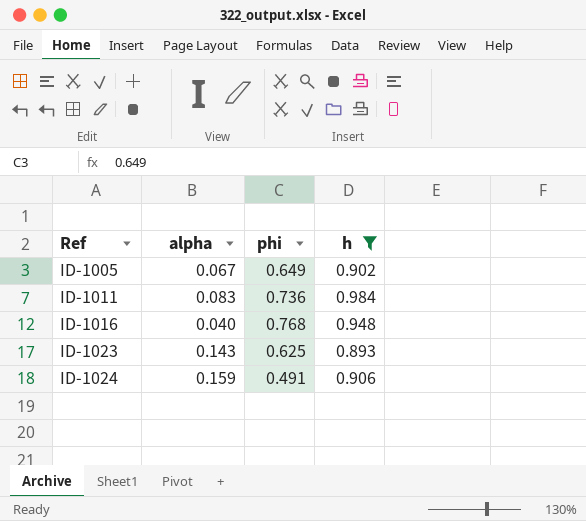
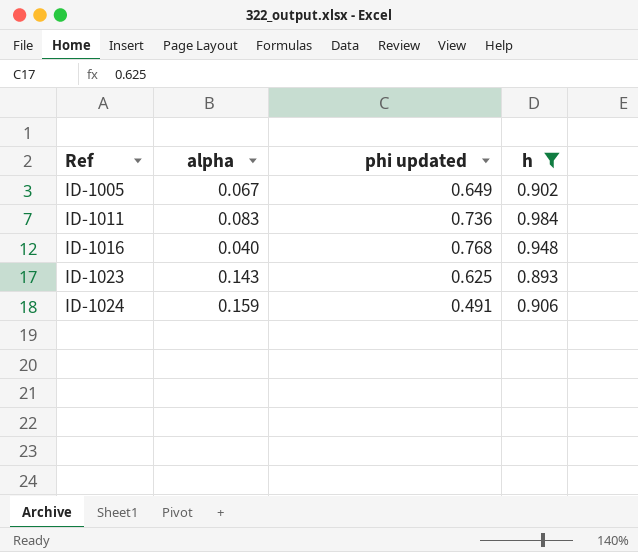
column name: phi -> phi updated

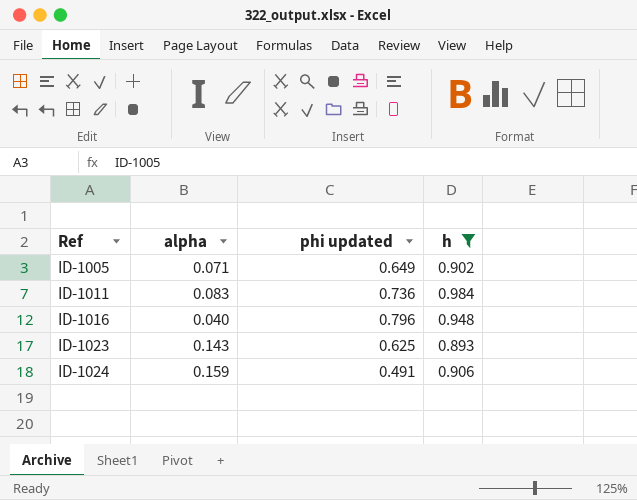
ID-1005 | alpha: 0.067 -> 0.071
ID-1016 | phi updated: 0.768 -> 0.796

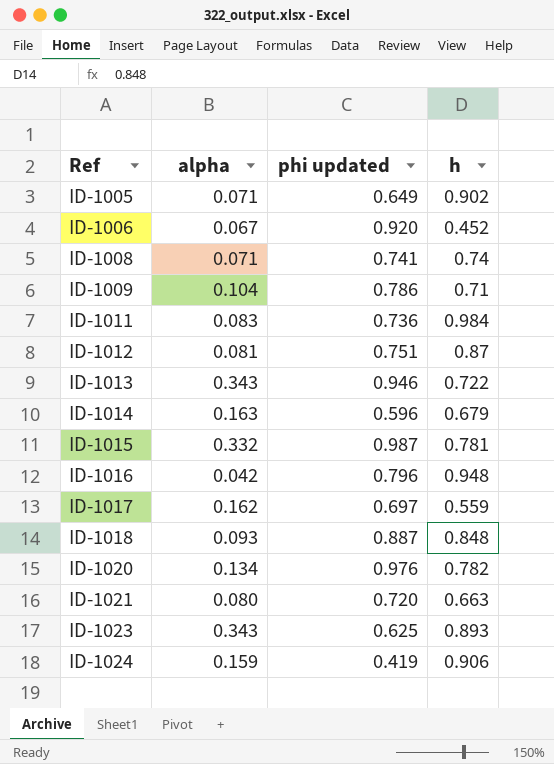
filter: h >= 0.893 -> none
ID-1016 | alpha: 0.040 -> 0.042
ID-1023 | alpha: 0.143 -> 0.343
ID-1024 | phi updated: 0.491 -> 0.419

